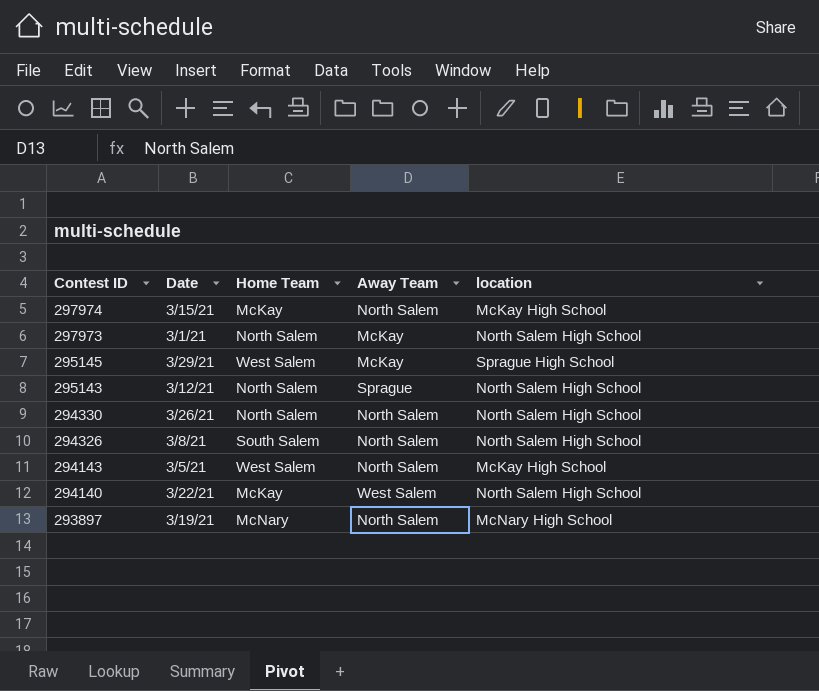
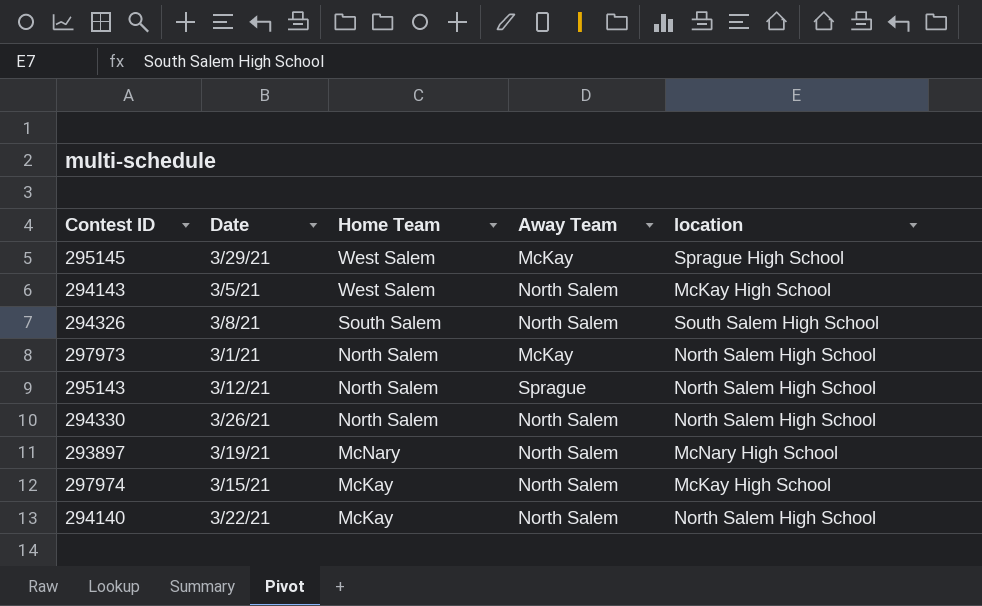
row order: Contest ID descending -> Home Team descending
294326 | location: North Salem High School -> South Salem High School
294140 | Away Team: West Salem -> North Salem

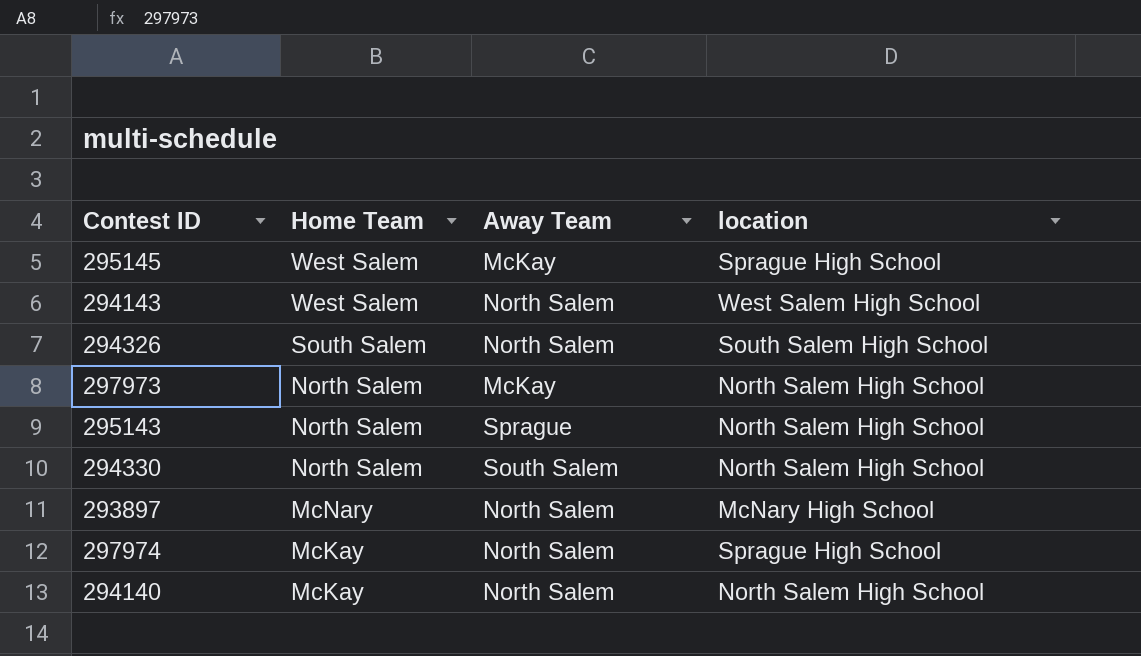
column Date | position: 2 -> none
294143 | location: McKay High School -> West Salem High School
294330 | Away Team: North Salem -> South Salem
297974 | location: McKay High School -> Sprague High School

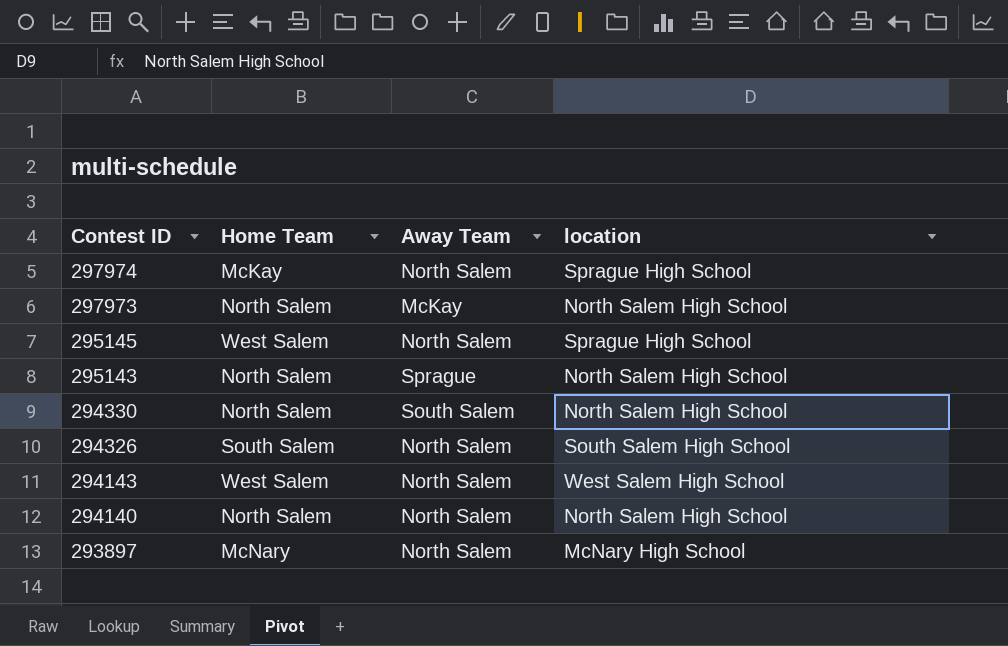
row order: Home Team descending -> Contest ID descending
295145 | Away Team: McKay -> North Salem
294140 | Home Team: McKay -> North Salem

